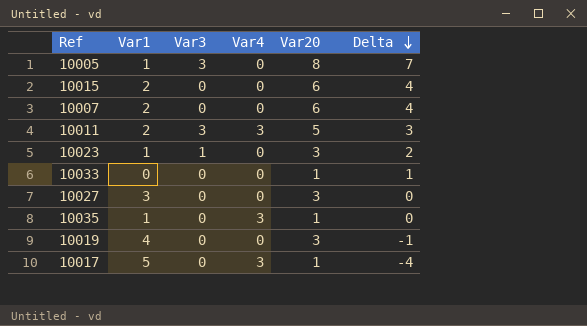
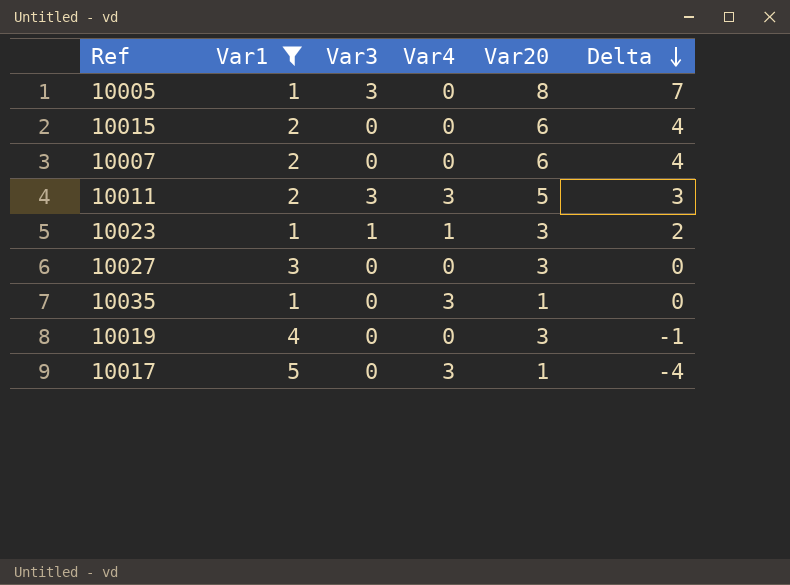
filter: none -> Var1 != 0
10023 | Var4: 0 -> 1

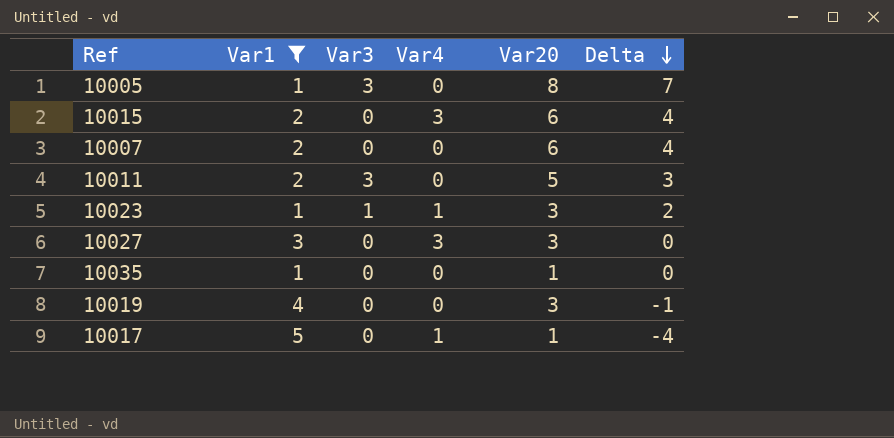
10015 | Var4: 0 -> 3
10011 | Var4: 3 -> 0
10027 | Var4: 0 -> 3
10035 | Var4: 3 -> 0
10017 | Var4: 3 -> 1

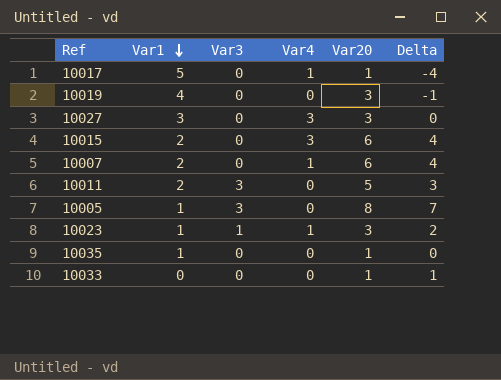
filter: Var1 != 0 -> none
row order: Delta descending -> Var1 descending
10007 | Var4: 0 -> 1

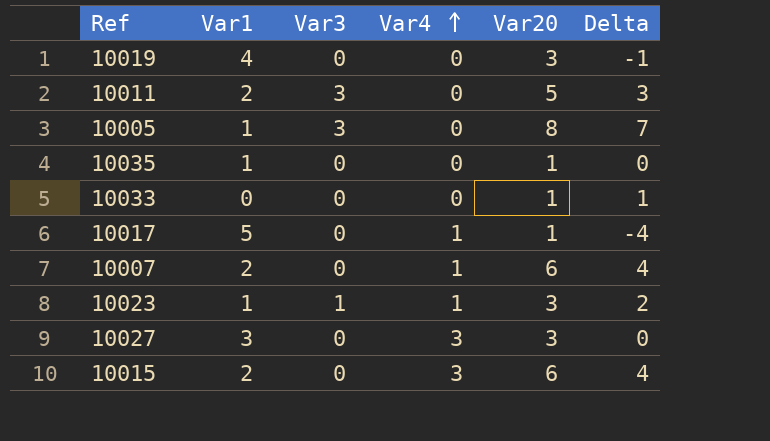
row order: Var1 descending -> Var4 ascending

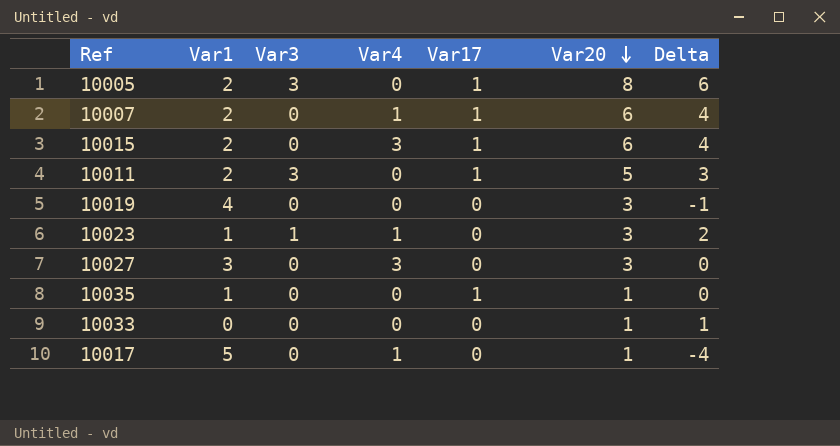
row order: Var4 ascending -> Var20 descending
column Var17 | position: none -> 5
10005 | Var1: 1 -> 2
10005 | Delta: 7 -> 6

